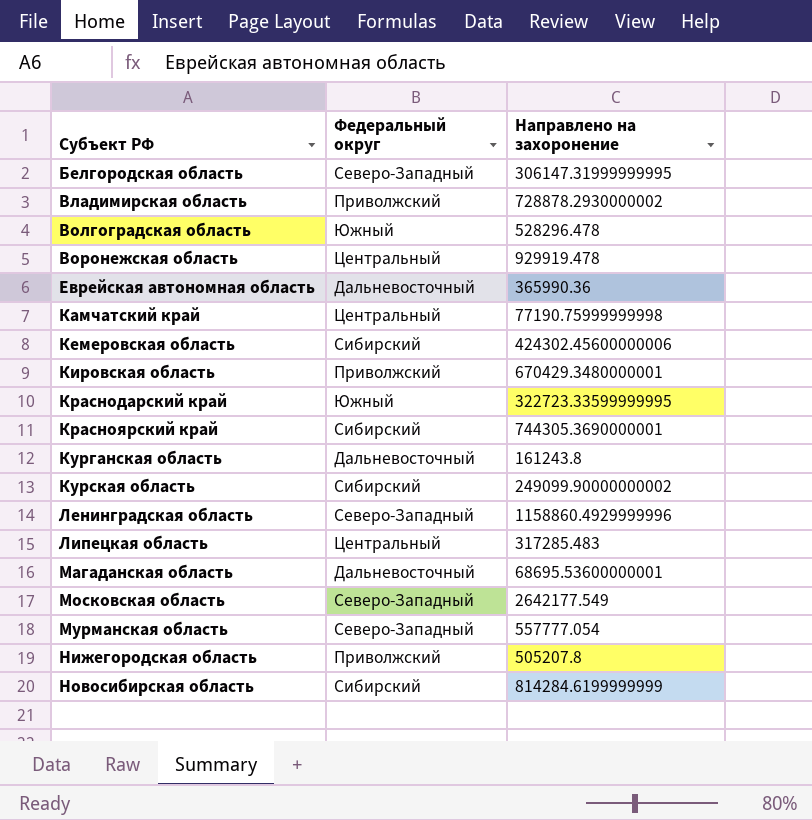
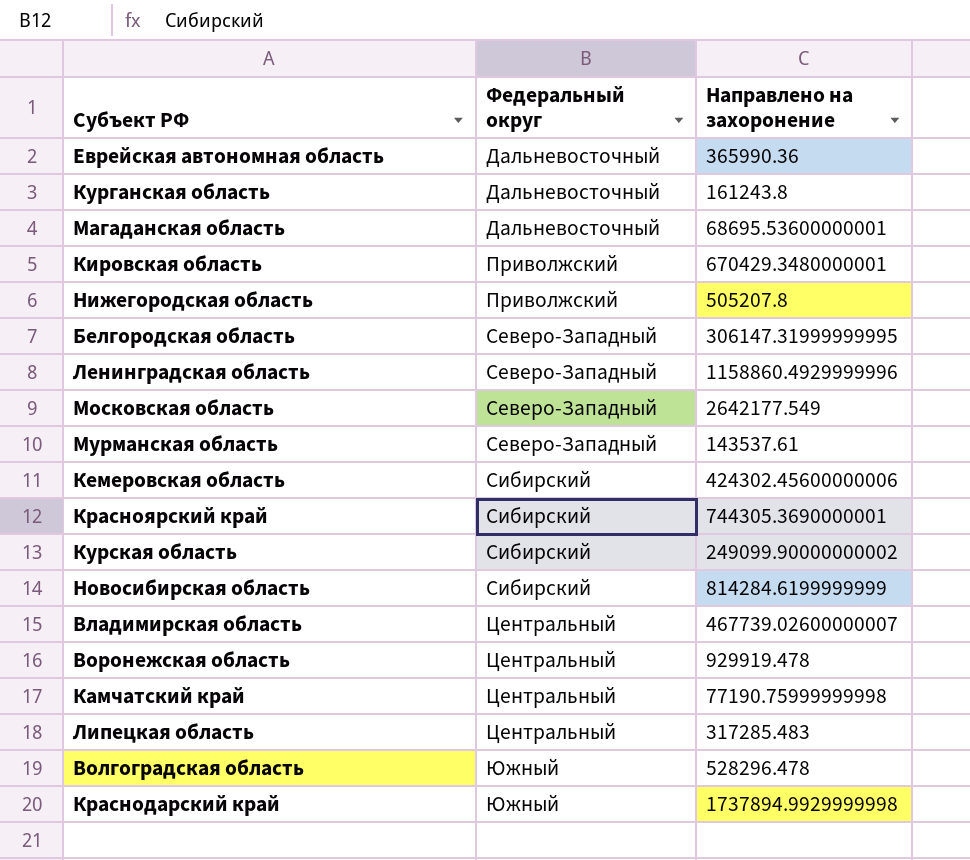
row order: Субъект РФ ascending -> Федеральный округ ascending
Мурманская область | Направлено на захоронение: 557777.054 -> 143537.61
Владимирская область | Федеральный округ: Приволжский -> Центральный
Владимирская область | Направлено на захоронение: 728878.2930000002 -> 467739.02600000007
Краснодарский край | Направлено на захоронение: 322723.33599999995 -> 1737894.9929999998

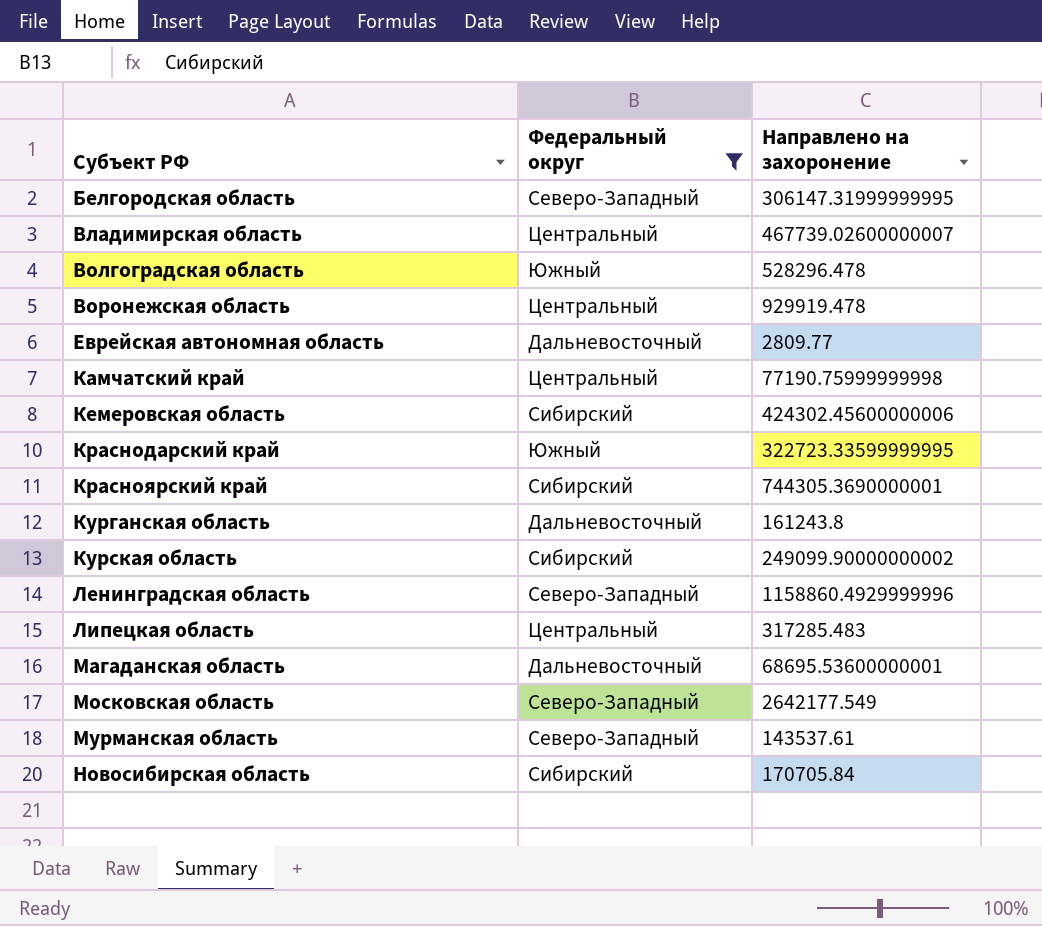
filter: none -> Федеральный округ != Приволжский
row order: Федеральный округ ascending -> Субъект РФ ascending
Еврейская автономная область | Направлено на захоронение: 365990.36 -> 2809.77
Краснодарский край | Направлено на захоронение: 1737894.9929999998 -> 322723.33599999995
Новосибирская область | Направлено на захоронение: 814284.6199999999 -> 170705.84

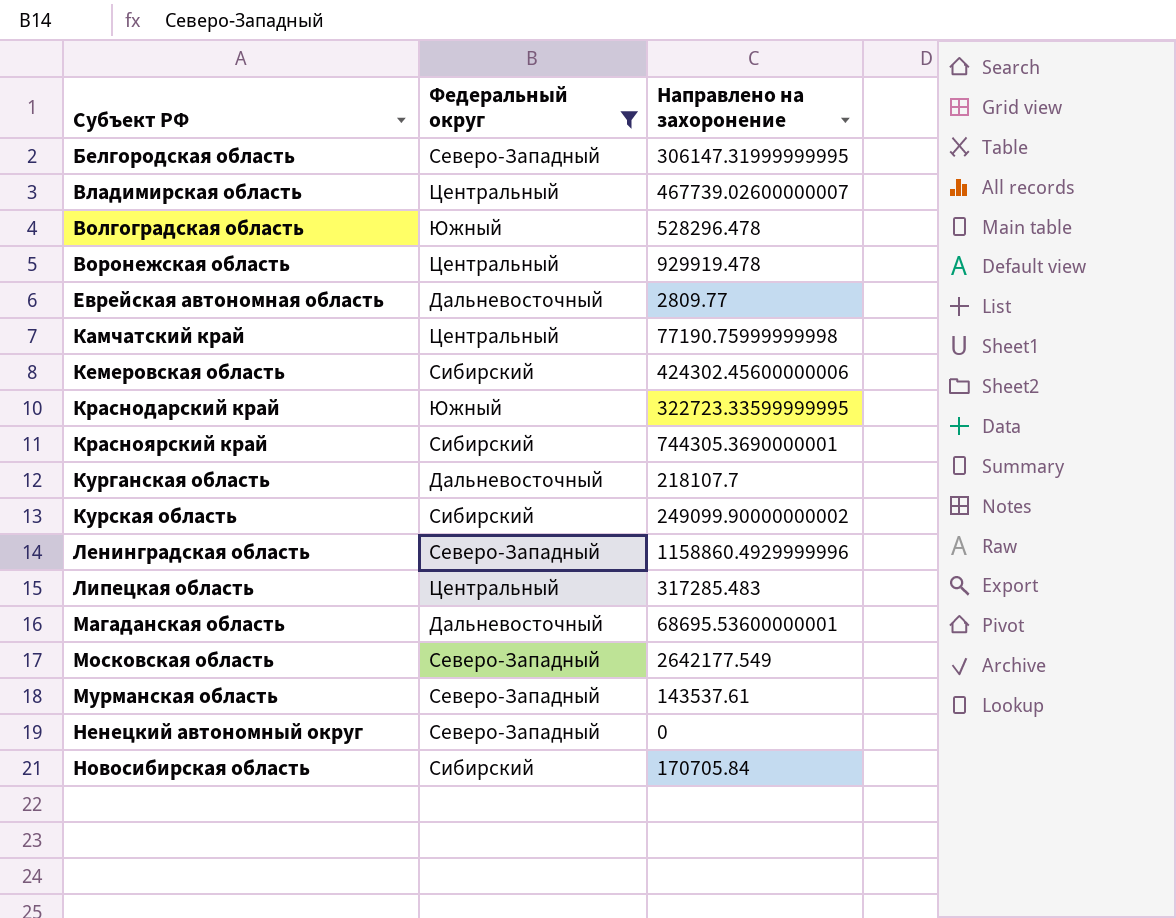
Курганская область | Направлено на захоронение: 161243.8 -> 218107.7
row Ненецкий автономный округ: none -> Северо-Западный | 0

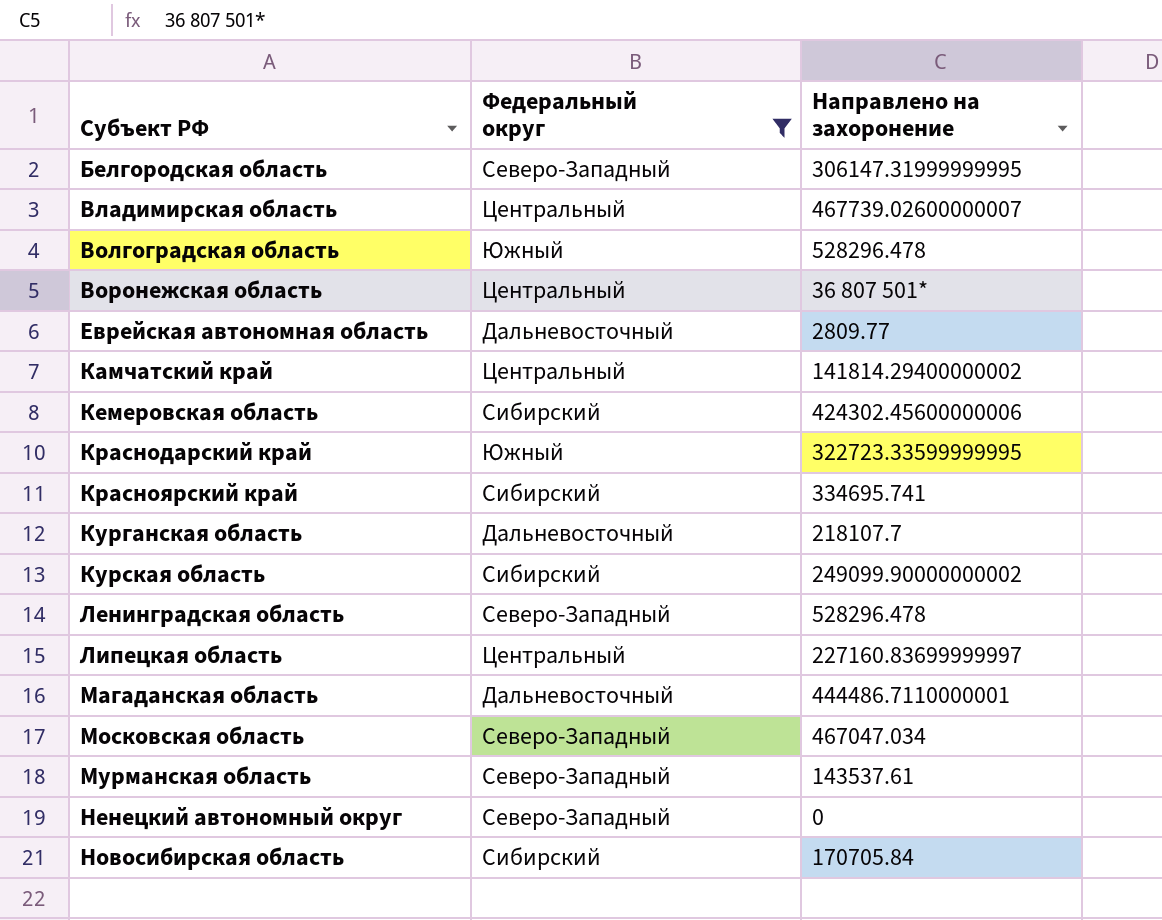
Воронежская область | Направлено на захоронение: 929919.478 -> 36 807 501*
Камчатский край | Направлено на захоронение: 77190.75999999998 -> 141814.29400000002
Красноярский край | Направлено на захоронение: 744305.3690000001 -> 334695.741
Ленинградская область | Направлено на захоронение: 1158860.4929999996 -> 528296.478
Липецкая область | Направлено на захоронение: 317285.483 -> 227160.83699999997
Магаданская область | Направлено на захоронение: 68695.53600000001 -> 444486.7110000001
Московская область | Направлено на захоронение: 2642177.549 -> 467047.034

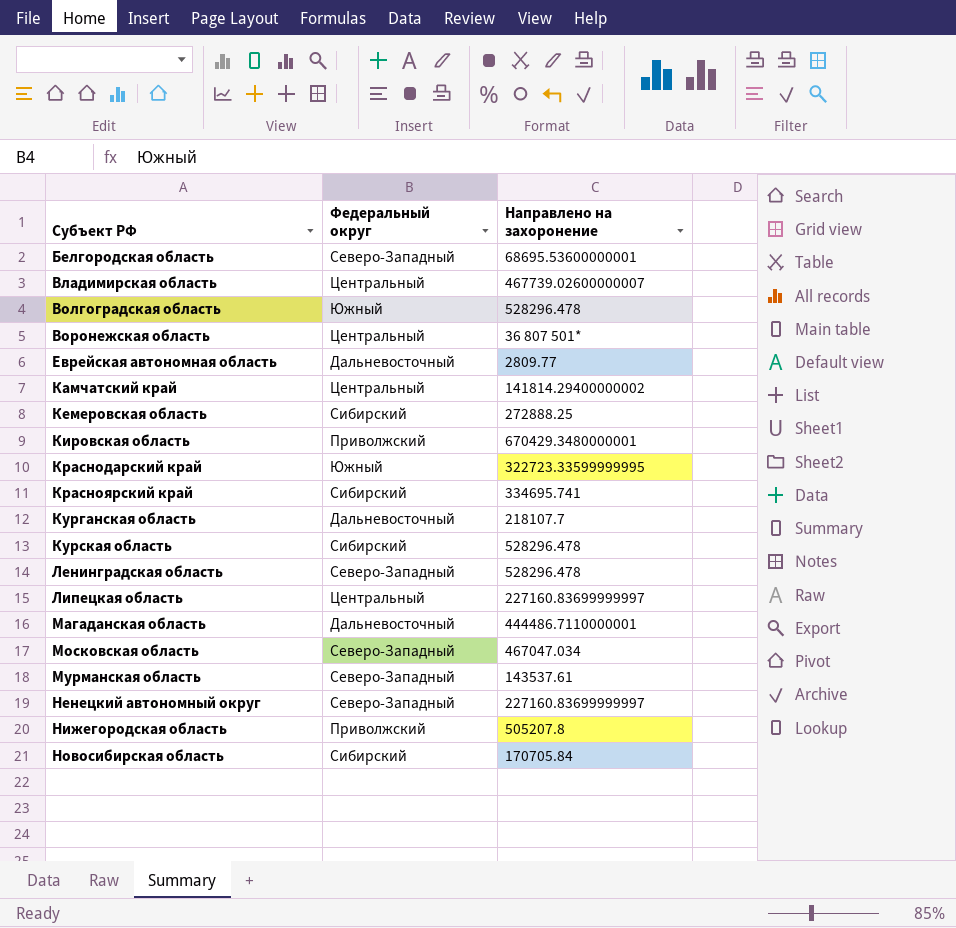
filter: Федеральный округ != Приволжский -> none
Белгородская область | Направлено на захоронение: 306147.31999999995 -> 68695.53600000001
Кемеровская область | Направлено на захоронение: 424302.45600000006 -> 272888.25
Курская область | Направлено на захоронение: 249099.90000000002 -> 528296.478
Ненецкий автономный округ | Направлено на захоронение: 0 -> 227160.83699999997

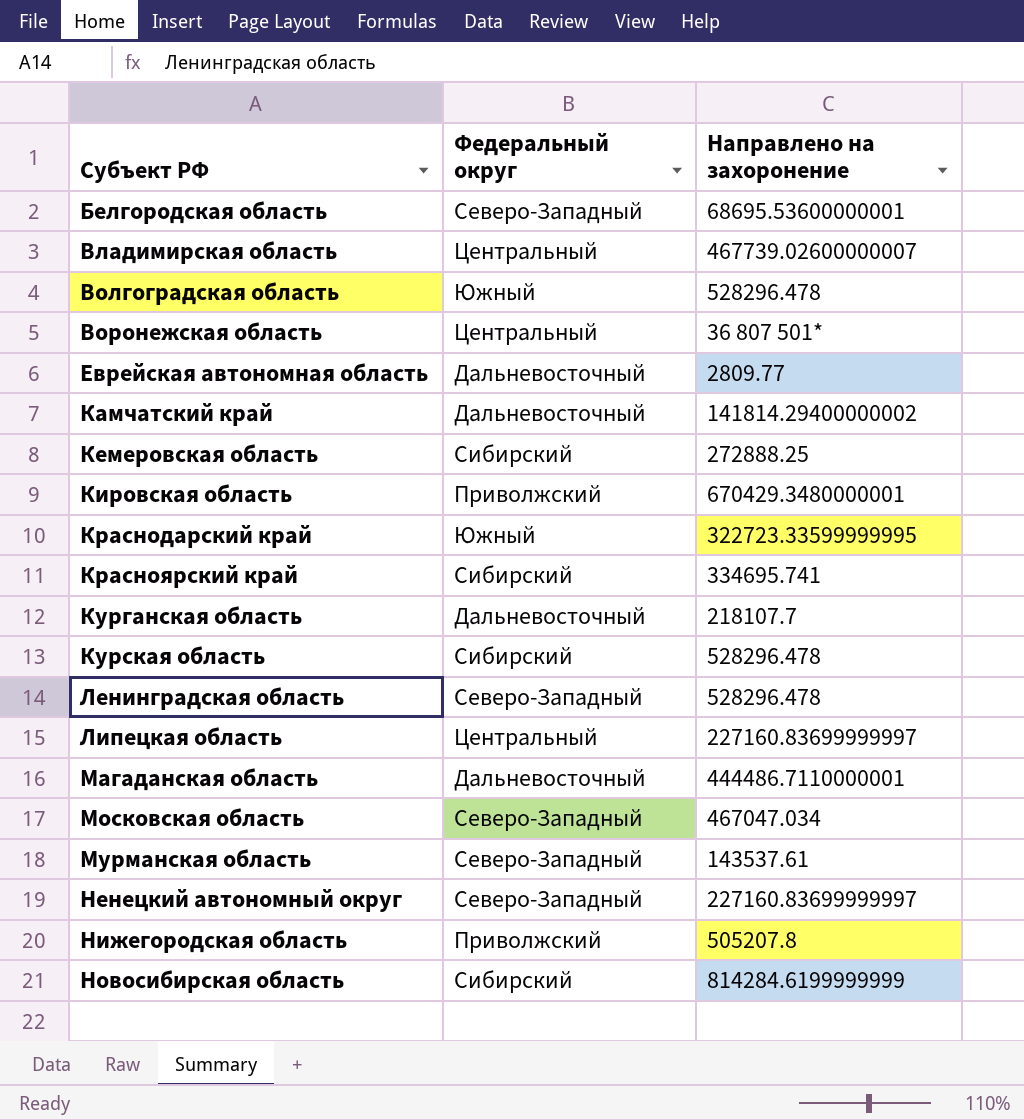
Камчатский край | Федеральный округ: Центральный -> Дальневосточный
Новосибирская область | Направлено на захоронение: 170705.84 -> 814284.6199999999

